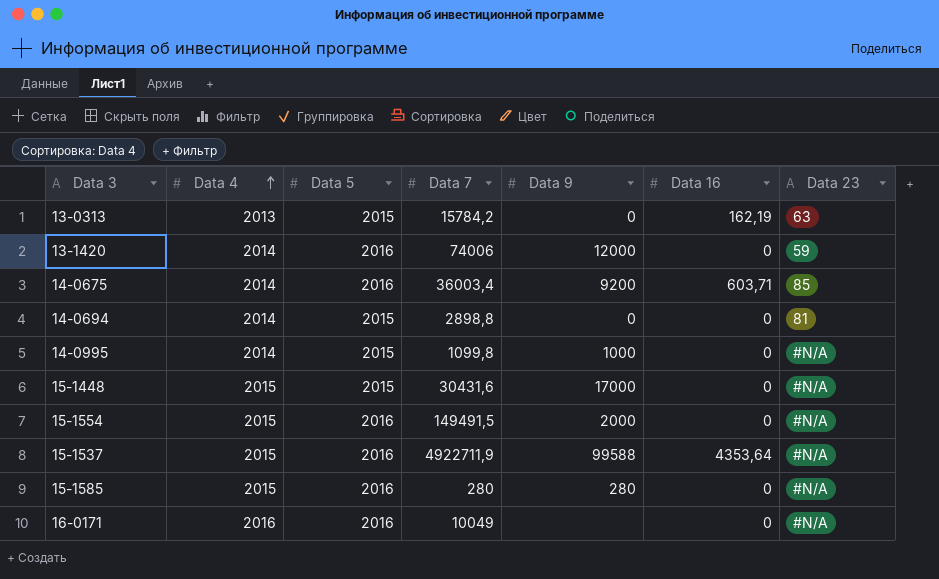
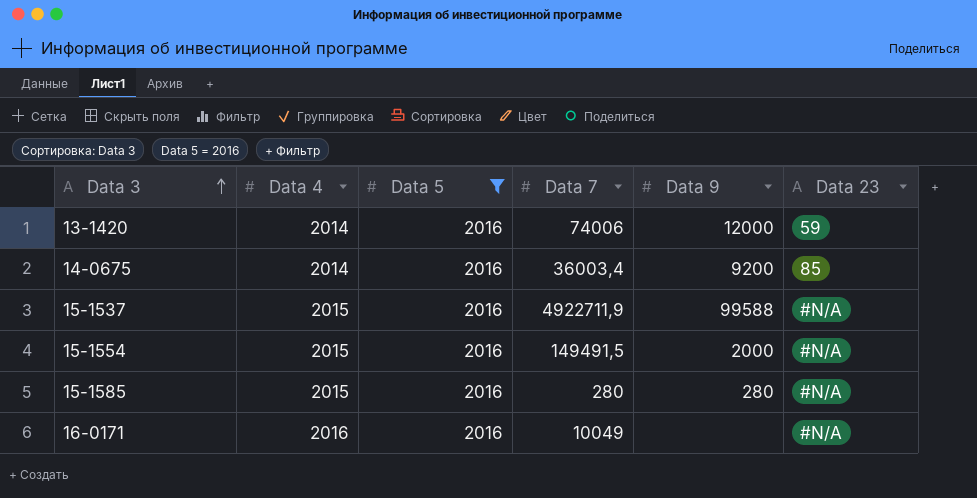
filter: none -> Data 5 = 2016
row order: Data 4 ascending -> Data 3 ascending
column Data 16 | position: 6 -> none

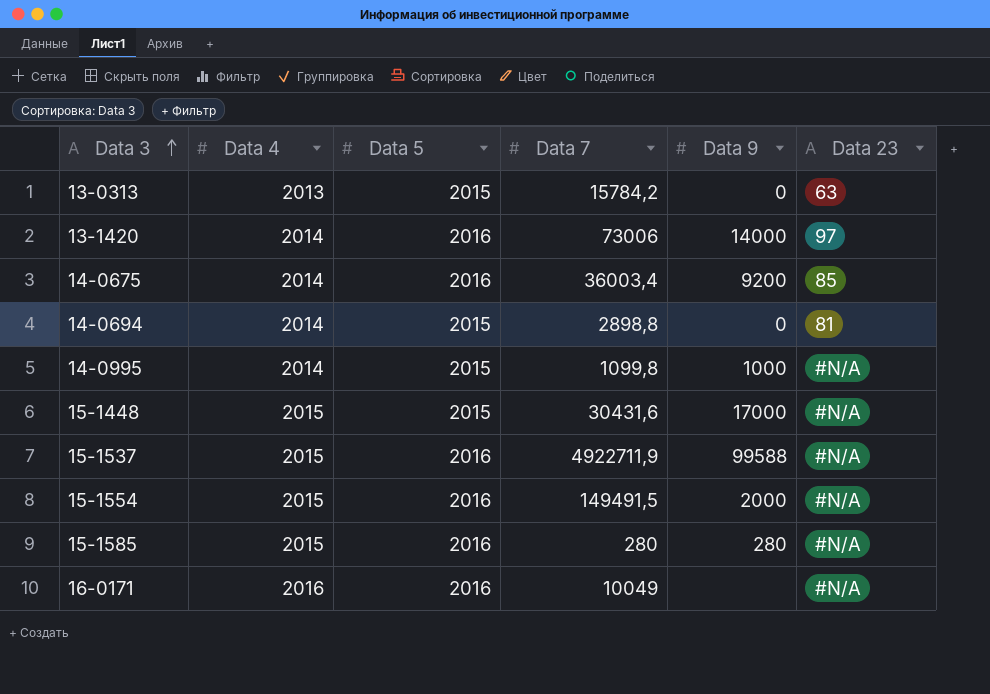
filter: Data 5 = 2016 -> none
13-1420 | Data 7: 74006 -> 73006
13-1420 | Data 9: 12000 -> 14000
13-1420 | Data 23: 59 -> 97

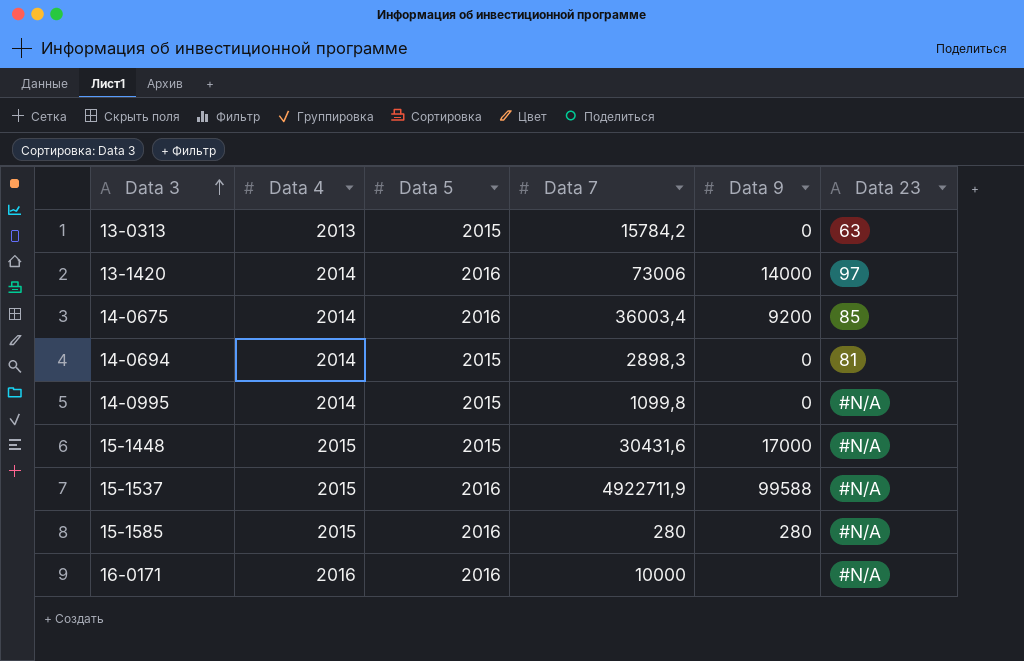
row 15-1554: 2015 | 2016 | 149491,5 | 2000 | #N/A -> none
14-0694 | Data 7: 2898,8 -> 2898,3
14-0995 | Data 9: 1000 -> 0
16-0171 | Data 7: 10049 -> 10000

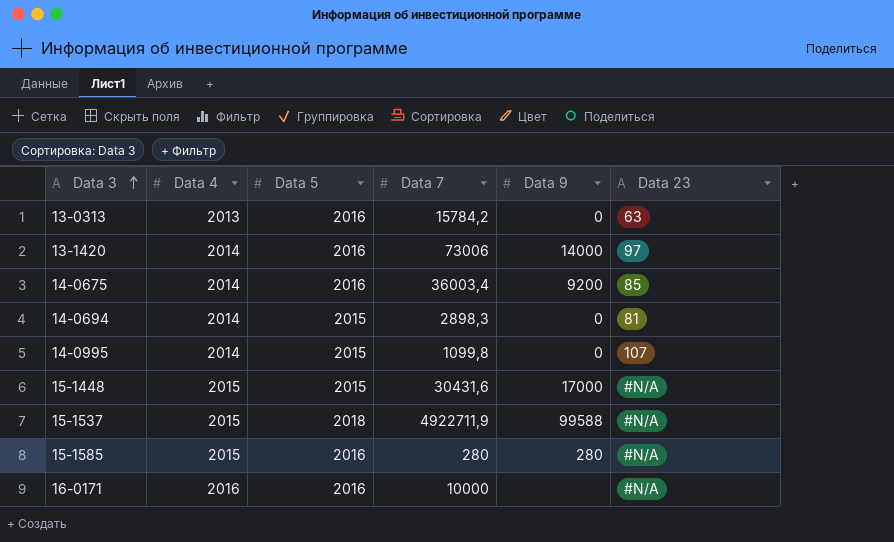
13-0313 | Data 5: 2015 -> 2016
14-0995 | Data 23: #N/A -> 107
15-1537 | Data 5: 2016 -> 2018

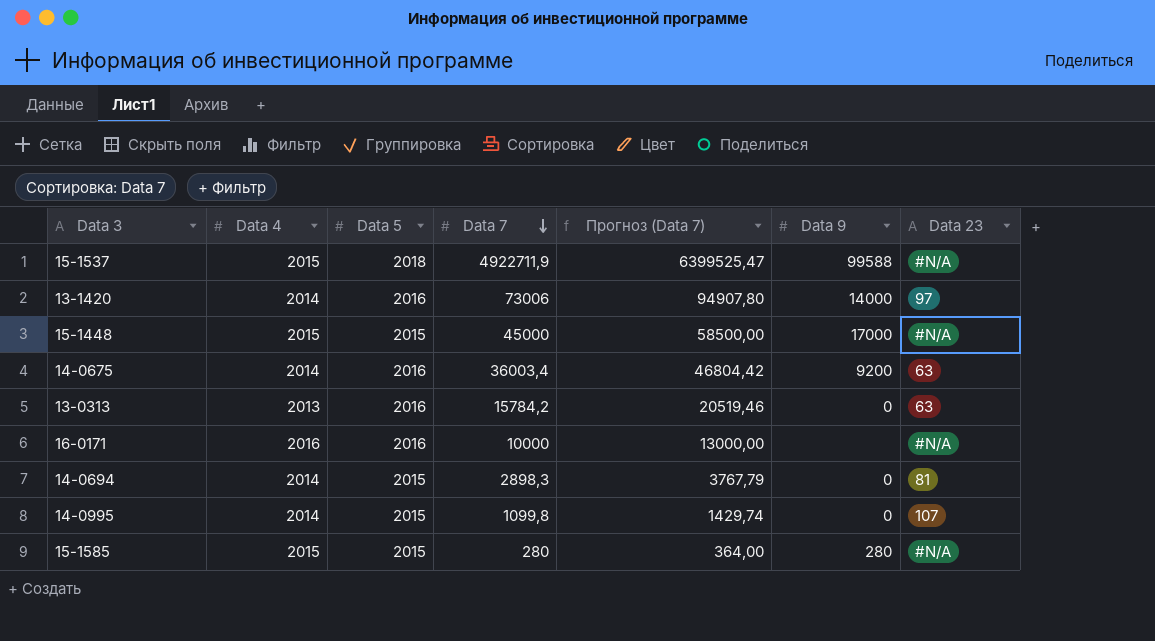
row order: Data 3 ascending -> Data 7 descending
column Прогноз (Data 7) | formula: none -> [Data 7] * 1,3
15-1448 | Data 7: 30431,6 -> 45000
14-0675 | Data 23: 85 -> 63
15-1585 | Data 5: 2016 -> 2015

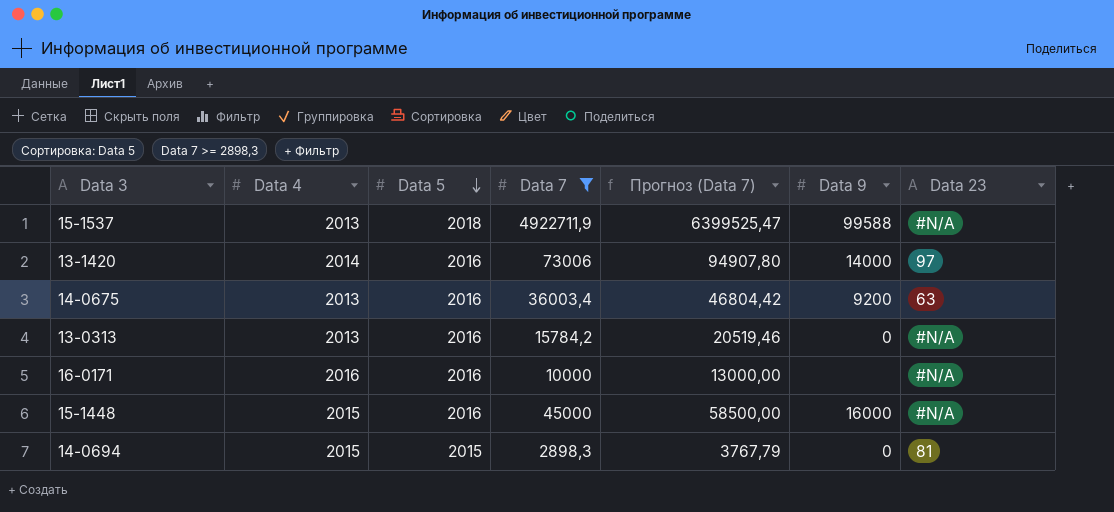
filter: none -> Data 7 >= 2898,3
row order: Data 7 descending -> Data 5 descending
15-1537 | Data 4: 2015 -> 2013
14-0675 | Data 4: 2014 -> 2013
13-0313 | Data 23: 63 -> #N/A
15-1448 | Data 5: 2015 -> 2016
15-1448 | Data 9: 17000 -> 16000
14-0694 | Data 4: 2014 -> 2015

